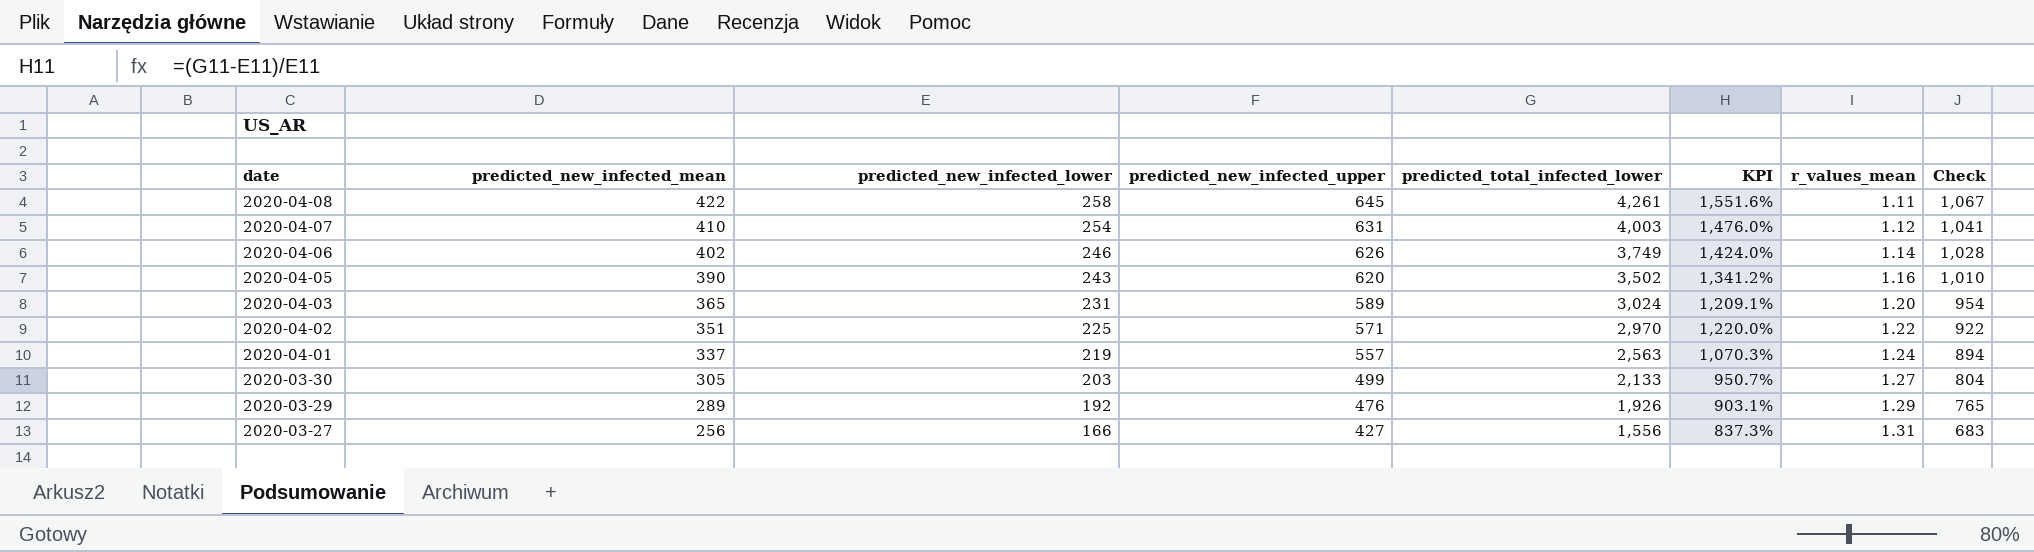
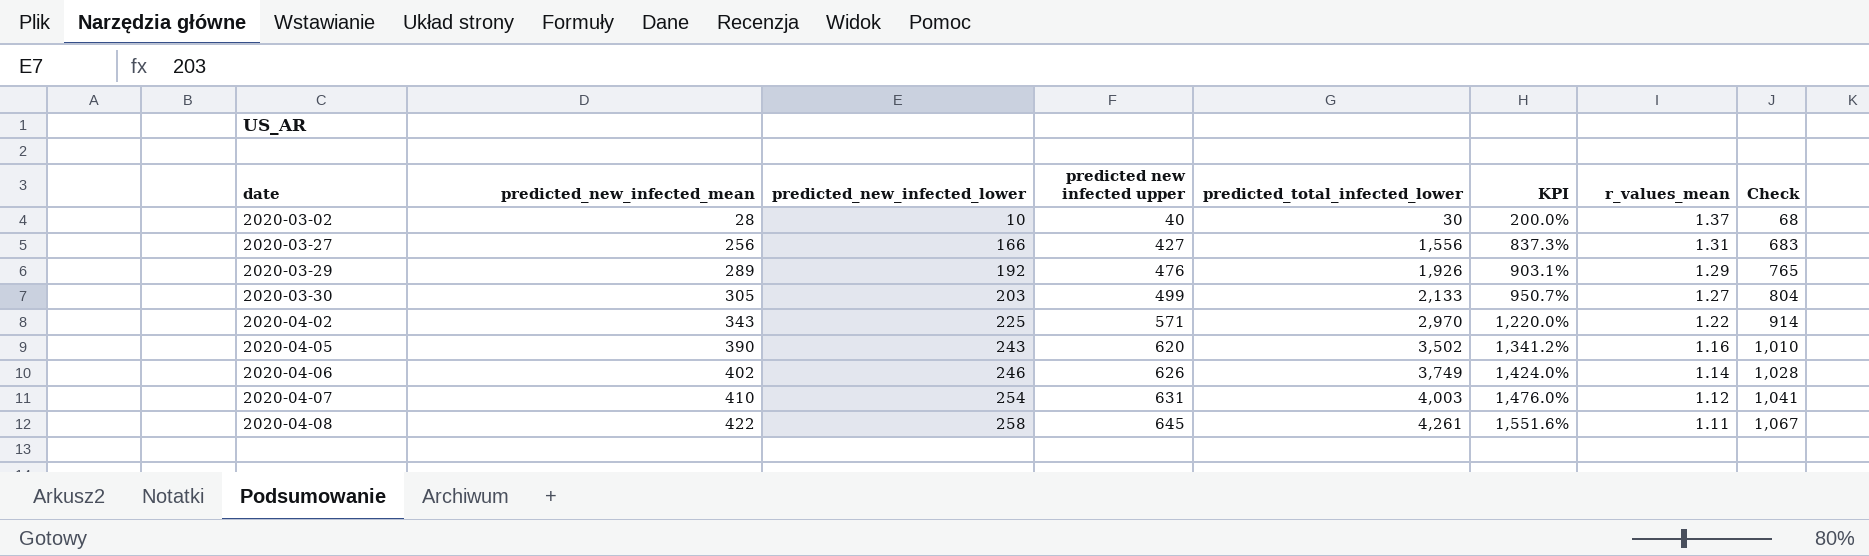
row order: date descending -> date ascending
column name: predicted_new_infected_upper -> predicted new infected upper
row 2020-04-03: 365 | 231 | 589 | 3,024 | 1,209.1% | 1.20 | 954 -> none
row 2020-04-01: 337 | 219 | 557 | 2,563 | 1,070.3% | 1.24 | 894 -> none
row 2020-03-02: none -> 28 | 10 | 40 | 30 | 200.0% | 1.37 | 68
2020-04-02 | predicted_new_infected_mean: 351 -> 343
2020-04-02 | Check: 922 -> 914

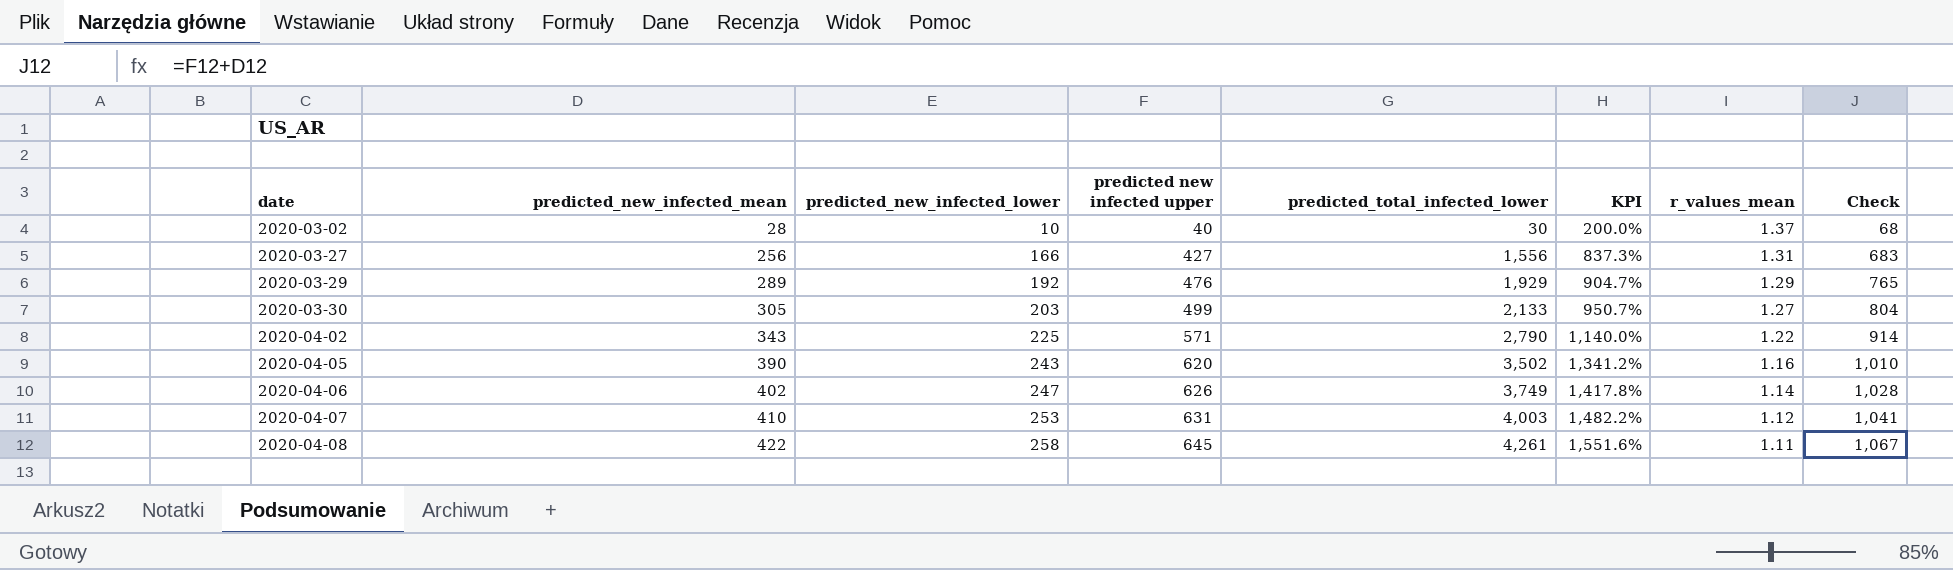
2020-03-29 | predicted_total_infected_lower: 1,926 -> 1,929
2020-03-29 | KPI: 903.1% -> 904.7%
2020-04-02 | predicted_total_infected_lower: 2,970 -> 2,790
2020-04-02 | KPI: 1,220.0% -> 1,140.0%
2020-04-06 | predicted_new_infected_lower: 246 -> 247
2020-04-06 | KPI: 1,424.0% -> 1,417.8%
2020-04-07 | predicted_new_infected_lower: 254 -> 253
2020-04-07 | KPI: 1,476.0% -> 1,482.2%

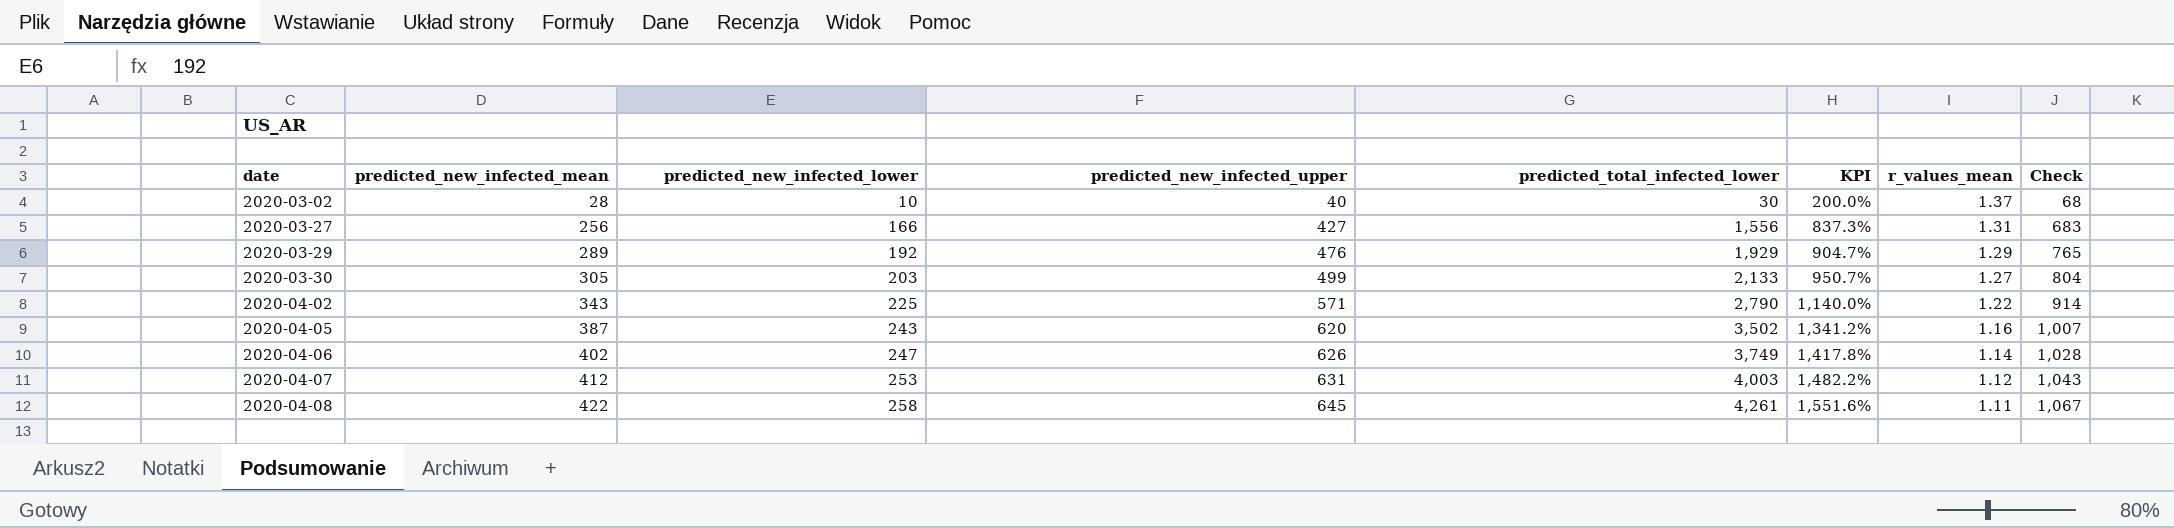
column name: predicted new infected upper -> predicted_new_infected_upper
2020-04-05 | predicted_new_infected_mean: 390 -> 387
2020-04-05 | Check: 1,010 -> 1,007
2020-04-07 | predicted_new_infected_mean: 410 -> 412
2020-04-07 | Check: 1,041 -> 1,043

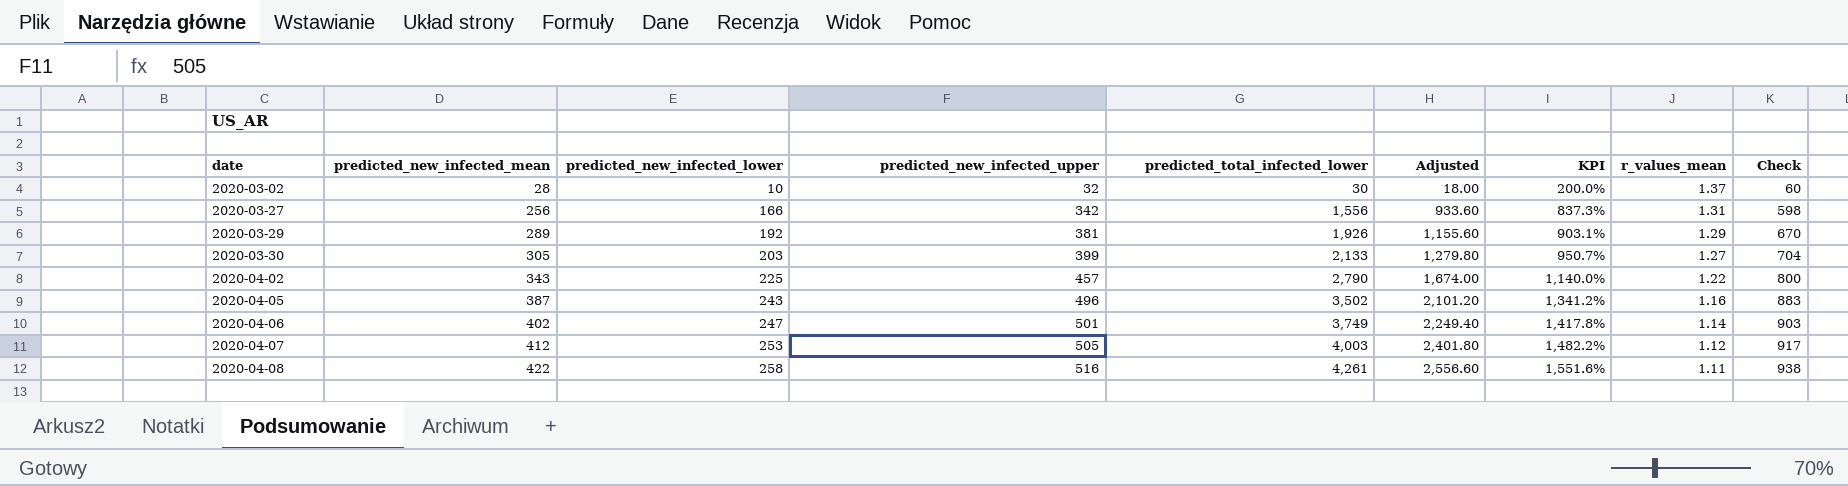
column Adjusted | formula: none -> [predicted_total_infected_lower] * 0.6
2020-03-02 | predicted_new_infected_upper: 40 -> 32
2020-03-02 | Check: 68 -> 60
2020-03-27 | predicted_new_infected_upper: 427 -> 342
2020-03-27 | Check: 683 -> 598
2020-03-29 | predicted_new_infected_upper: 476 -> 381
2020-03-29 | predicted_total_infected_lower: 1,929 -> 1,926
2020-03-29 | KPI: 904.7% -> 903.1%
2020-03-29 | Check: 765 -> 670
2020-03-30 | predicted_new_infected_upper: 499 -> 399
2020-03-30 | Check: 804 -> 704
2020-04-02 | predicted_new_infected_upper: 571 -> 457
2020-04-02 | Check: 914 -> 800
2020-04-05 | predicted_new_infected_upper: 620 -> 496
2020-04-05 | Check: 1,007 -> 883
2020-04-06 | predicted_new_infected_upper: 626 -> 501
2020-04-06 | Check: 1,028 -> 903
2020-04-07 | predicted_new_infected_upper: 631 -> 505
2020-04-07 | Check: 1,043 -> 917
2020-04-08 | predicted_new_infected_upper: 645 -> 516
2020-04-08 | Check: 1,067 -> 938

